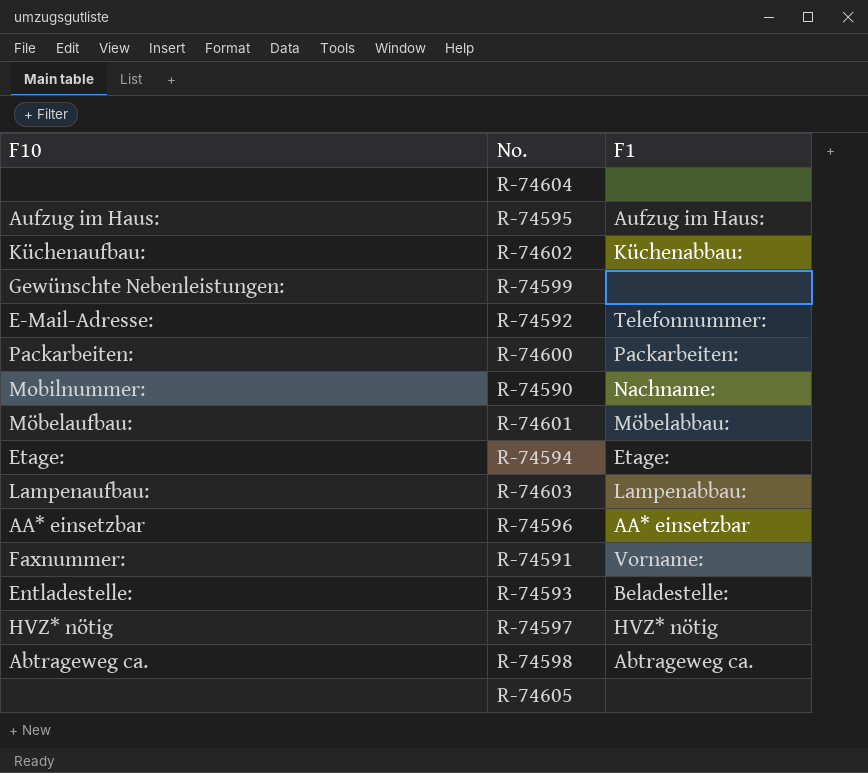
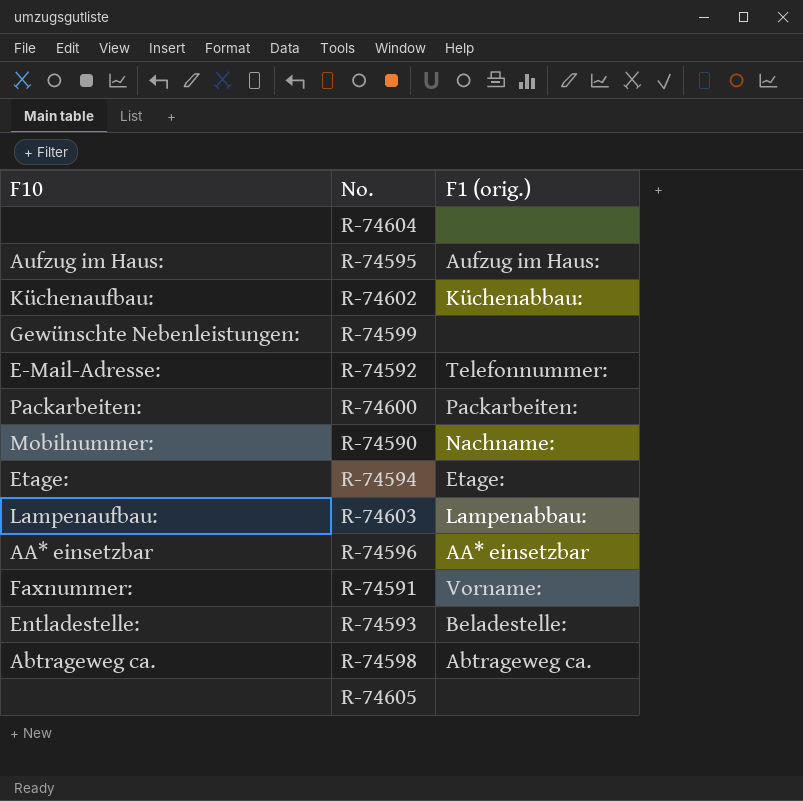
column name: F1 -> F1 (orig.)
row R-74601: Möbelaufbau: | Möbelabbau: -> none
row R-74597: HVZ* nötig | HVZ* nötig -> none

